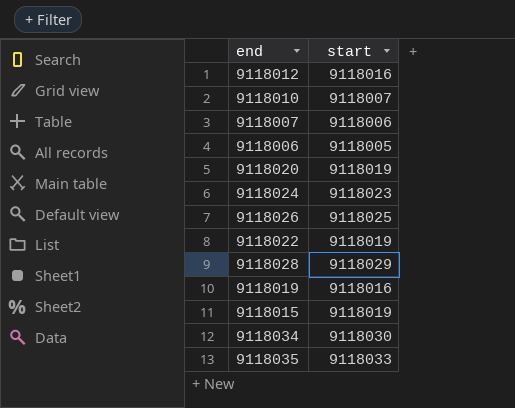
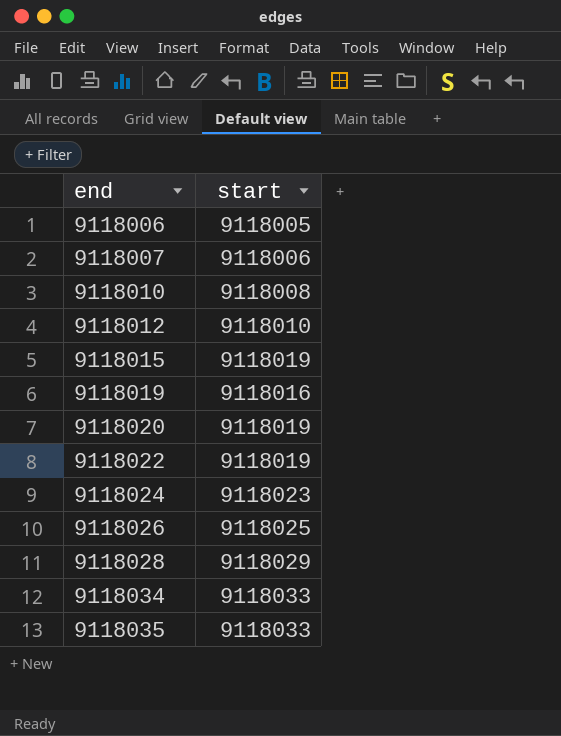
row order: none -> end ascending
9118010 | start: 9118007 -> 9118008
9118012 | start: 9118016 -> 9118010
9118034 | start: 9118030 -> 9118033

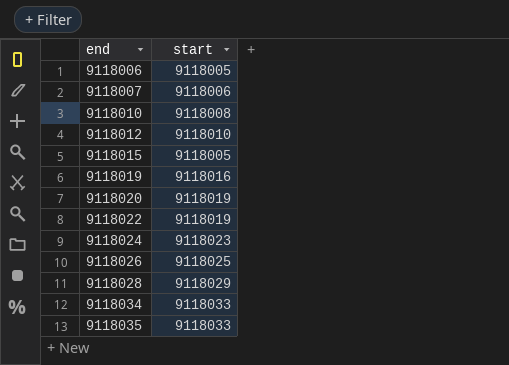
9118015 | start: 9118019 -> 9118005

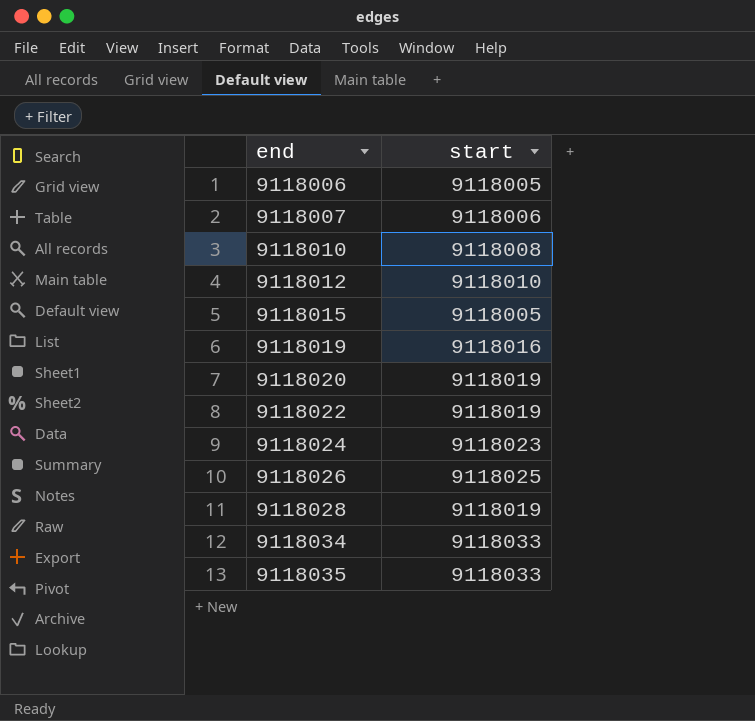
9118028 | start: 9118029 -> 9118019

